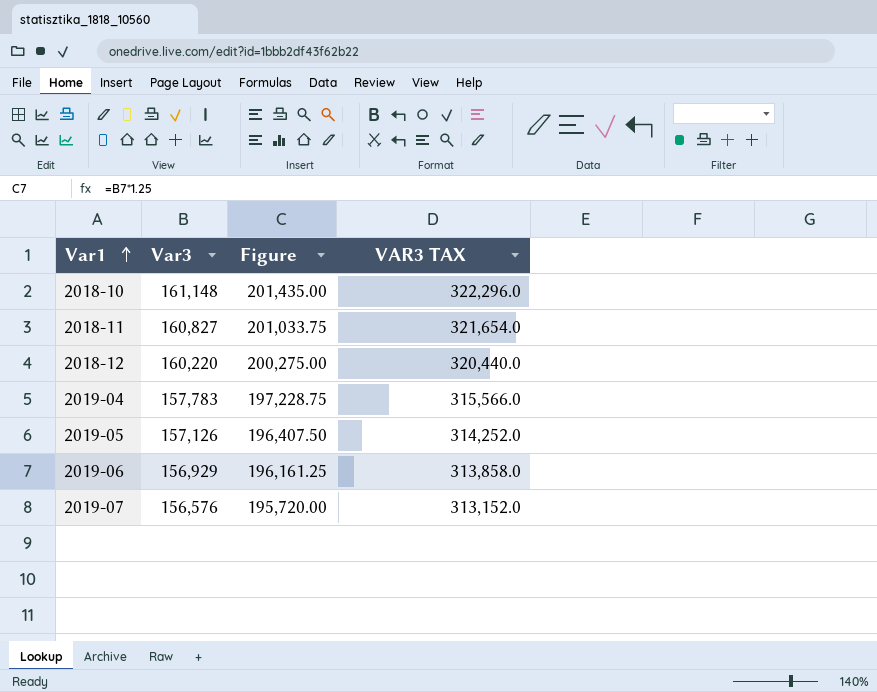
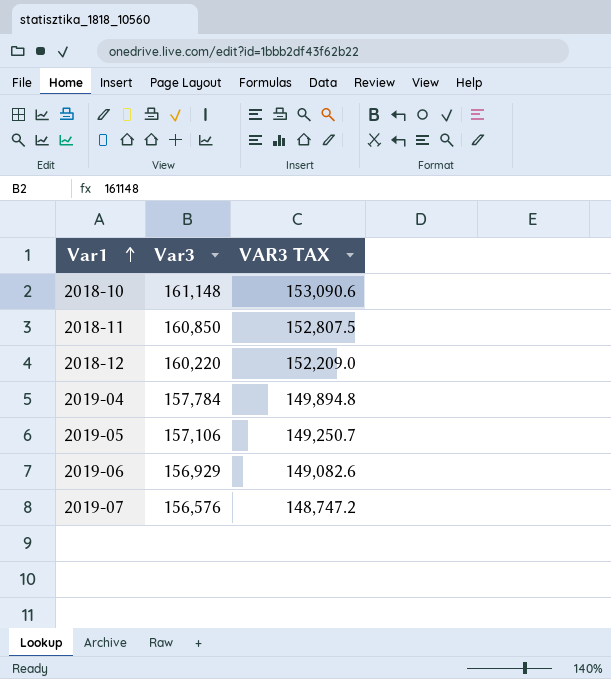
column Figure | formula: [Var3] * 1.25 -> none
column VAR3 TAX | formula: [Var3] * 2 -> [Var3] * 0.95
2018-11 | Var3: 160,827 -> 160,850
2019-04 | Var3: 157,783 -> 157,784
2019-05 | Var3: 157,126 -> 157,106

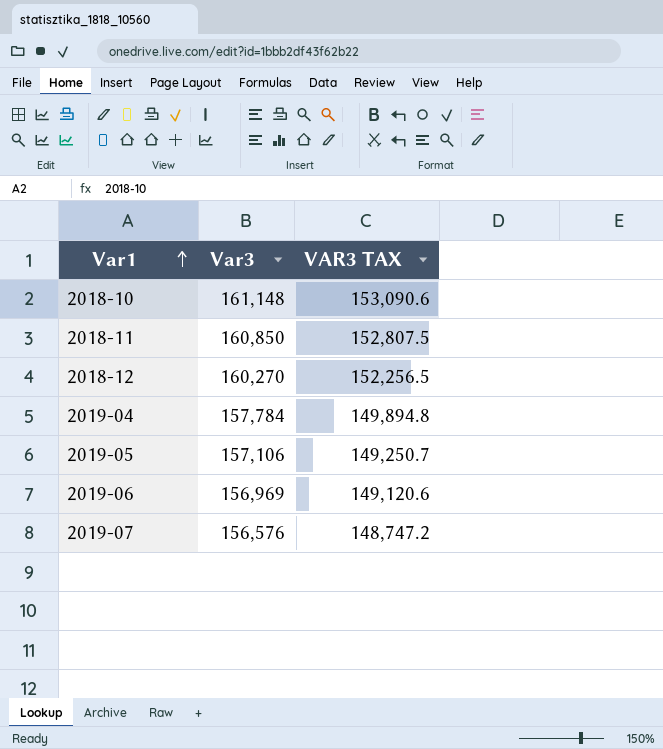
2018-12 | Var3: 160,220 -> 160,270
2018-12 | VAR3 TAX: 152,209.0 -> 152,256.5
2019-06 | Var3: 156,929 -> 156,969
2019-06 | VAR3 TAX: 149,082.6 -> 149,120.6

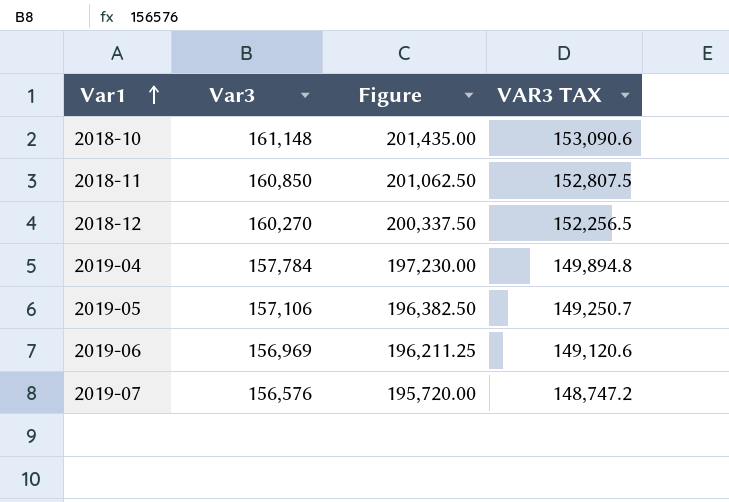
column Figure | formula: none -> [Var3] * 1.25

